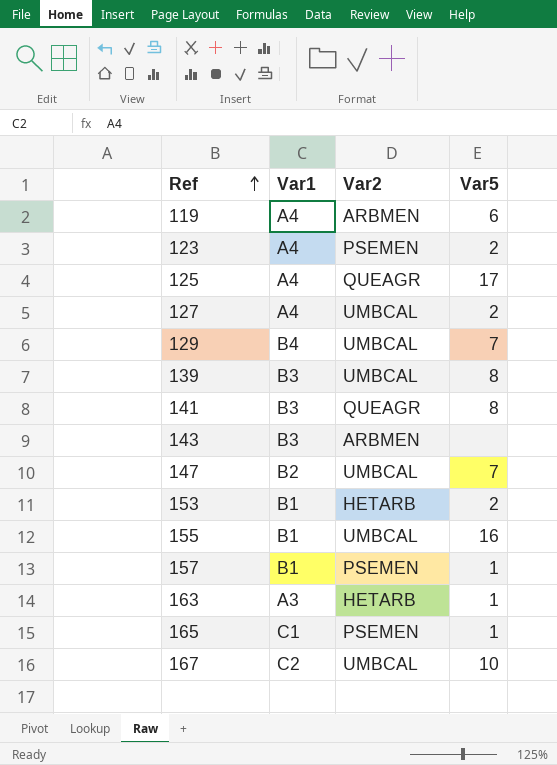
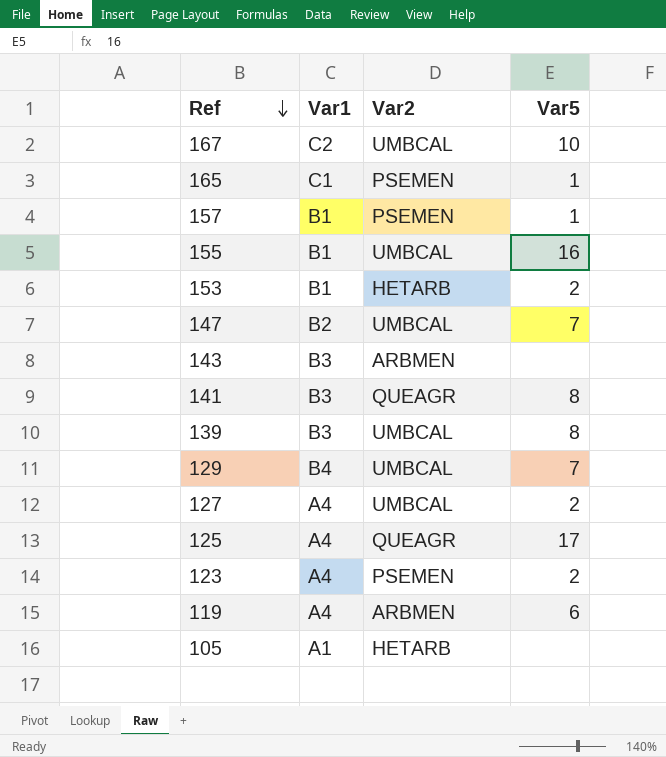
row order: Ref ascending -> Ref descending
row 163: A3 | HETARB | 1 -> none
row 105: none -> A1 | HETARB | none

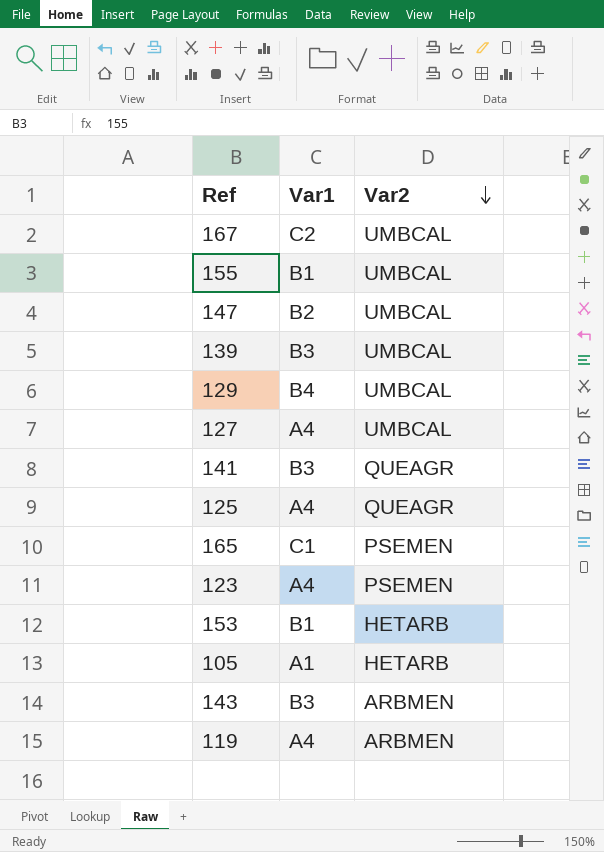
row order: Ref descending -> Var2 descending
column Var5 | position: 4 -> none
row 157: B1 | PSEMEN | 1 -> none

